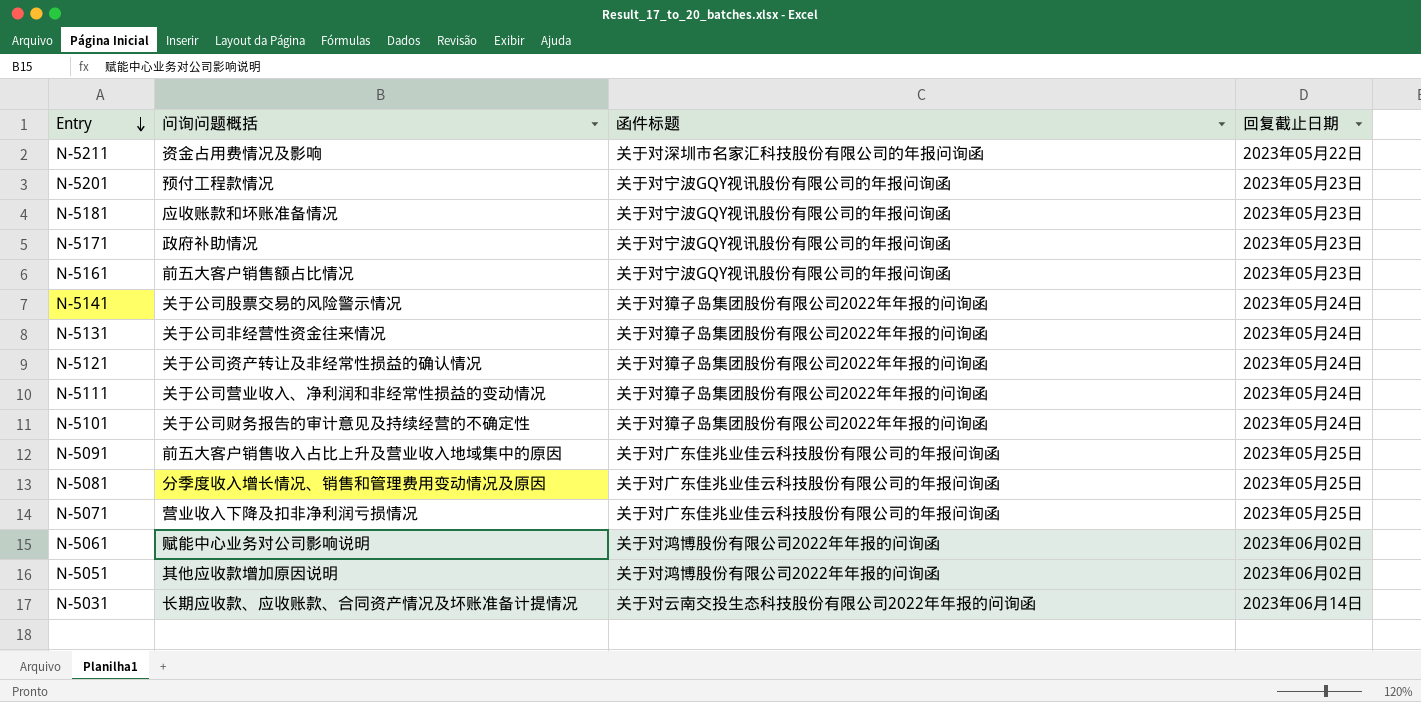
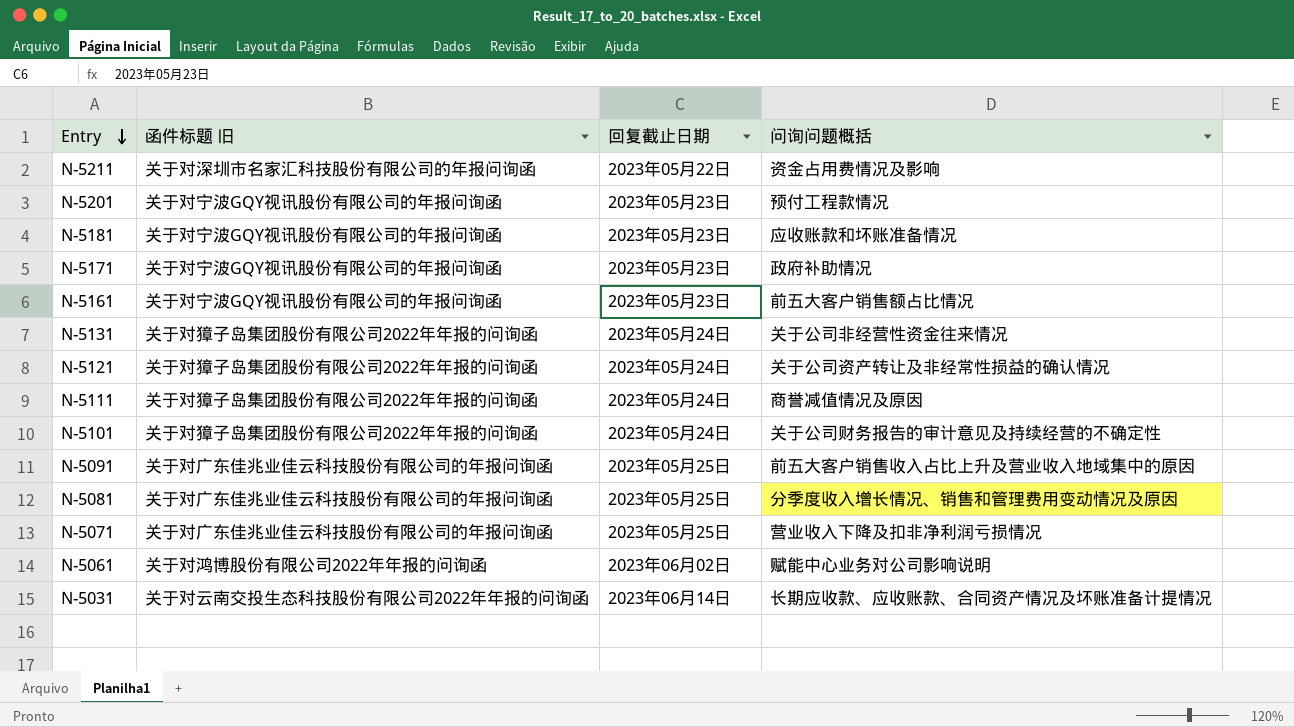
column name: 函件标题 -> 函件标题 旧
column 问询问题概括 | position: 2 -> 4
row N-5141: 关于公司股票交易的风险警示情况 | 关于对獐子岛集团股份有限公司2022年年报的问询函 | 2023年05月24日 -> none
row N-5051: 其他应收款增加原因说明 | 关于对鸿博股份有限公司2022年年报的问询函 | 2023年06月02日 -> none
N-5111 | 问询问题概括: 关于公司营业收入、净利润和非经常性损益的变动情况 -> 商誉减值情况及原因

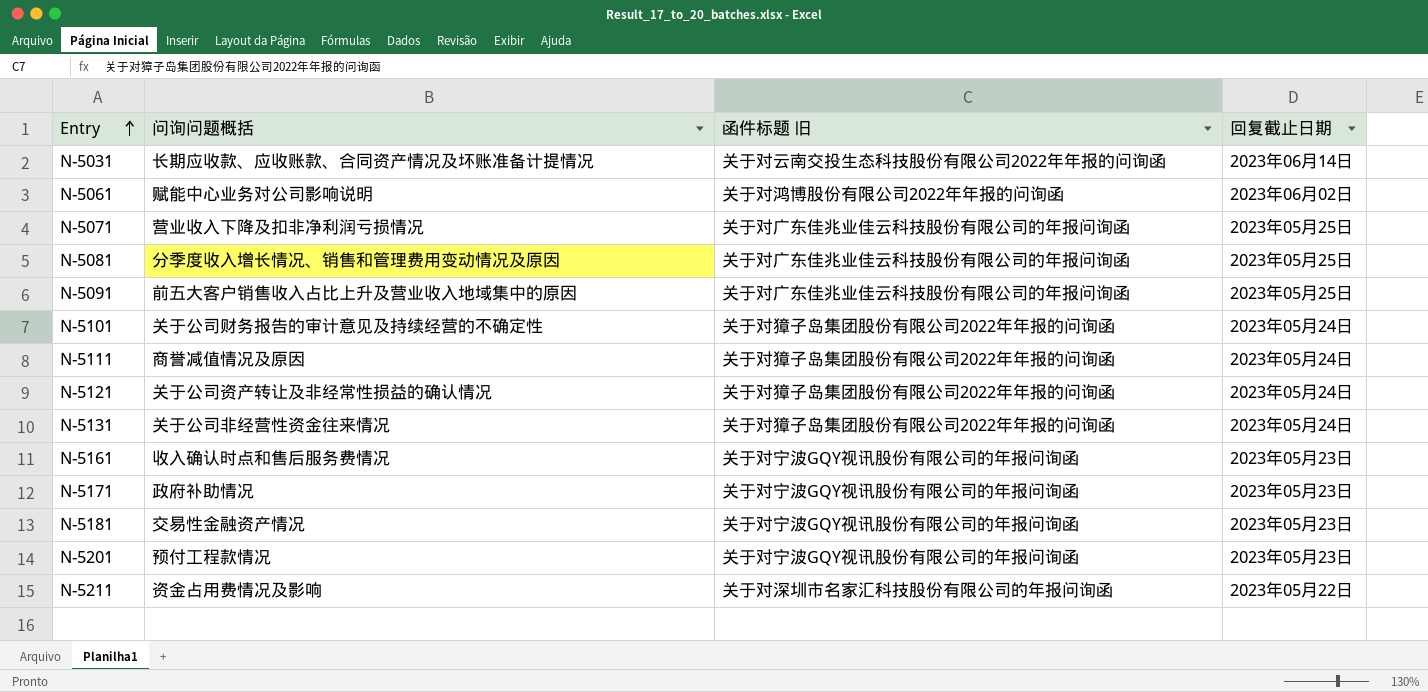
row order: Entry descending -> Entry ascending
column 问询问题概括 | position: 4 -> 2
N-5161 | 问询问题概括: 前五大客户销售额占比情况 -> 收入确认时点和售后服务费情况
N-5181 | 问询问题概括: 应收账款和坏账准备情况 -> 交易性金融资产情况

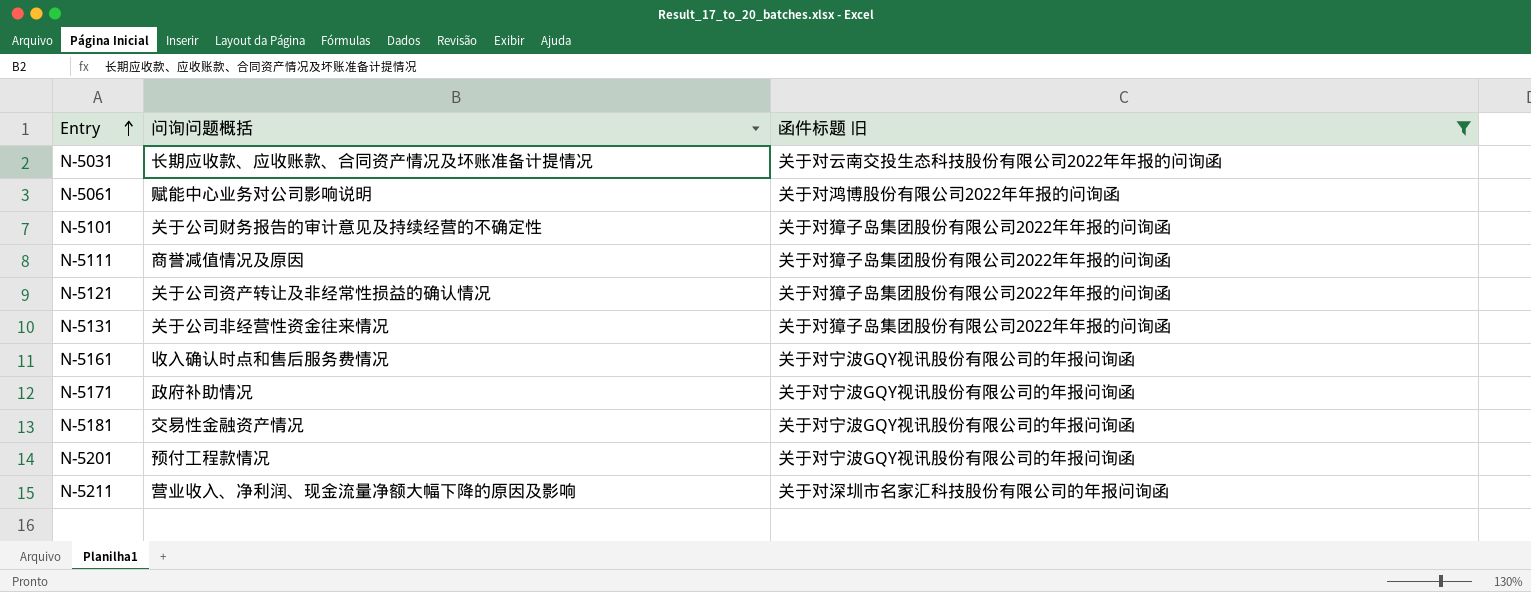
filter: none -> 函件标题 旧 != 关于对广东佳兆业佳云科技股份有限公司的年报问询函
column 回复截止日期 | position: 4 -> none
N-5211 | 问询问题概括: 资金占用费情况及影响 -> 营业收入、净利润、现金流量净额大幅下降的原因及影响

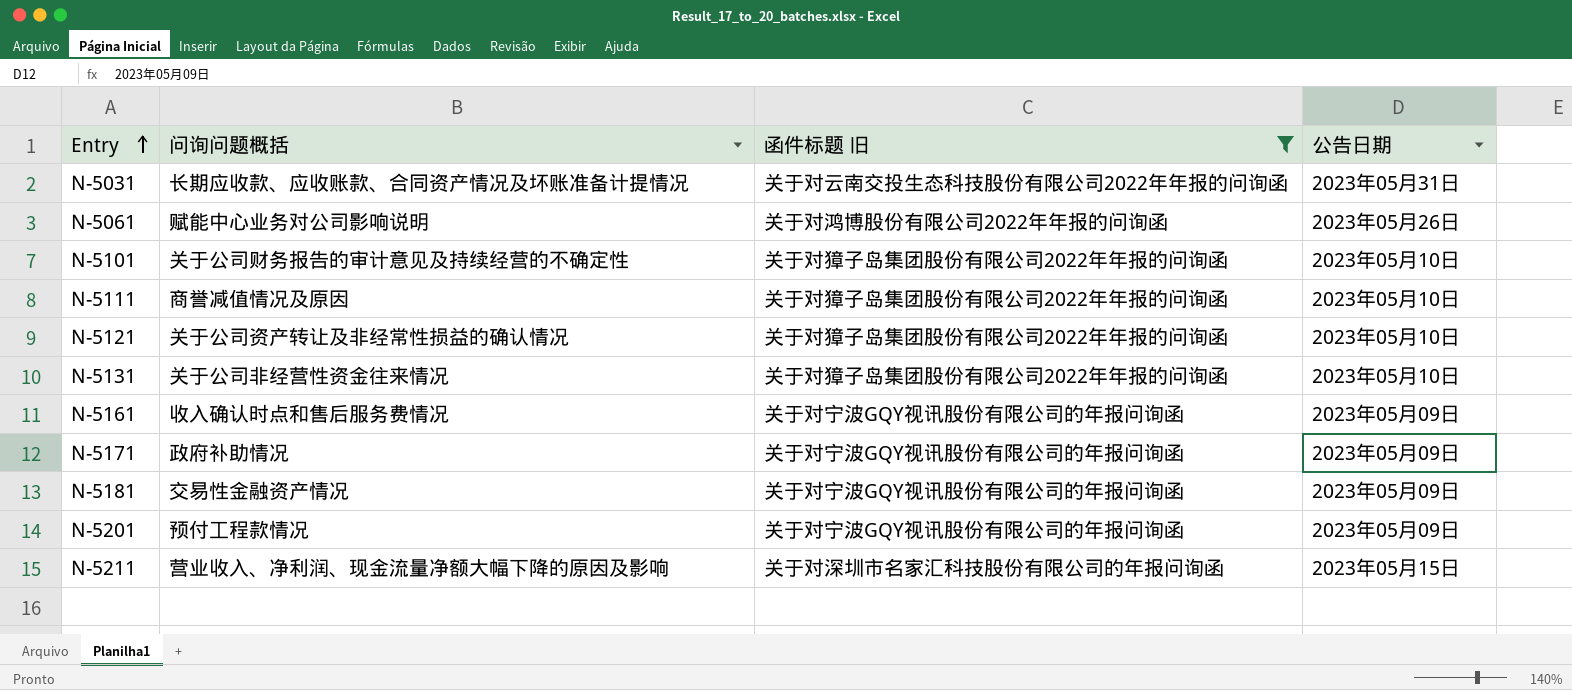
column 公告日期 | position: none -> 4

